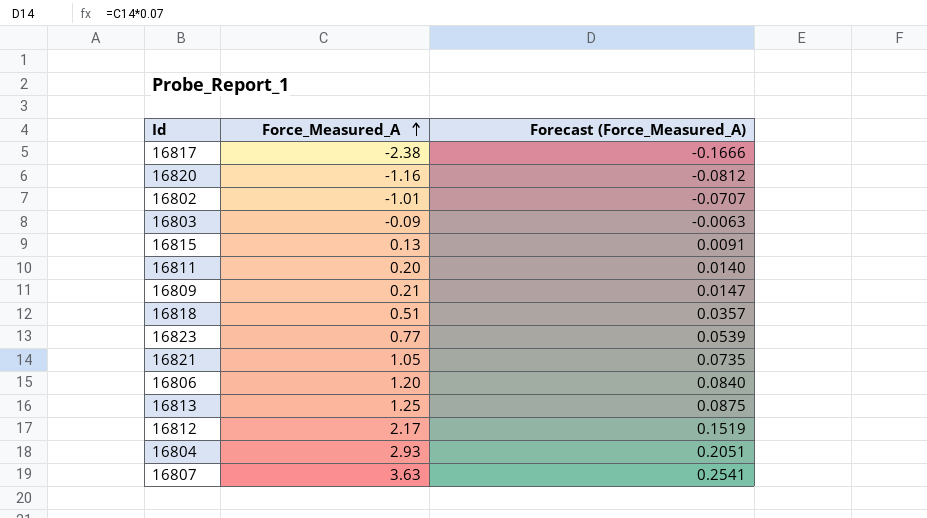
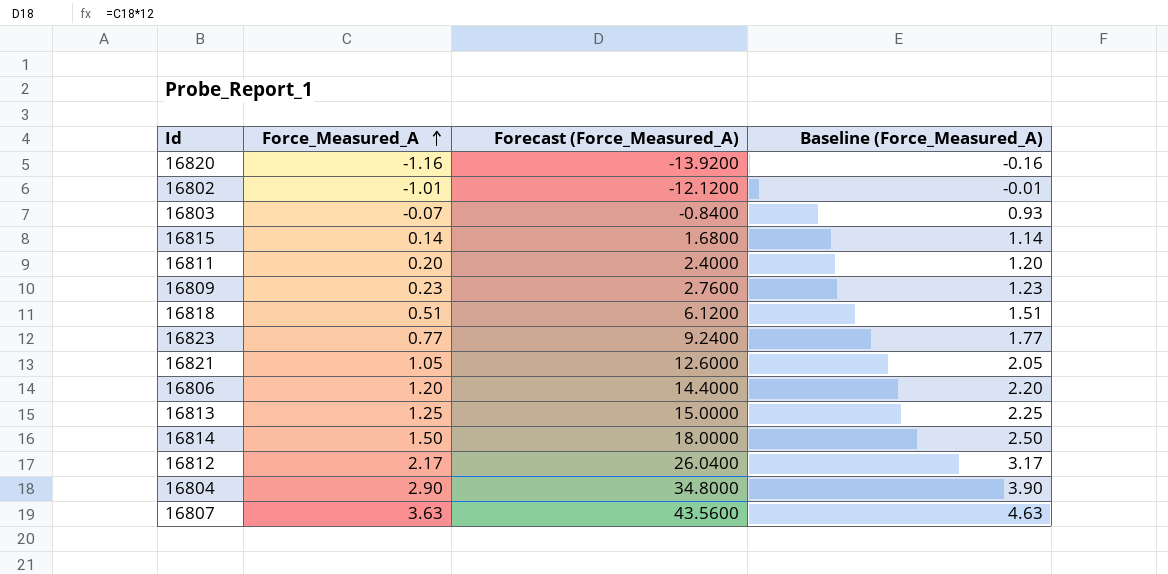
column Forecast (Force_Measured_A) | formula: [Force_Measured_A] * 0.07 -> [Force_Measured_A] * 12
column Baseline (Force_Measured_A) | formula: none -> [Force_Measured_A] + 1
row 16817: -2.38 | -0.1666 -> none
16803 | Force_Measured_A: -0.09 -> -0.07
16815 | Force_Measured_A: 0.13 -> 0.14
16809 | Force_Measured_A: 0.21 -> 0.23
row 16814: none -> 1.50 | 18.0000 | 2.50
16804 | Force_Measured_A: 2.93 -> 2.90

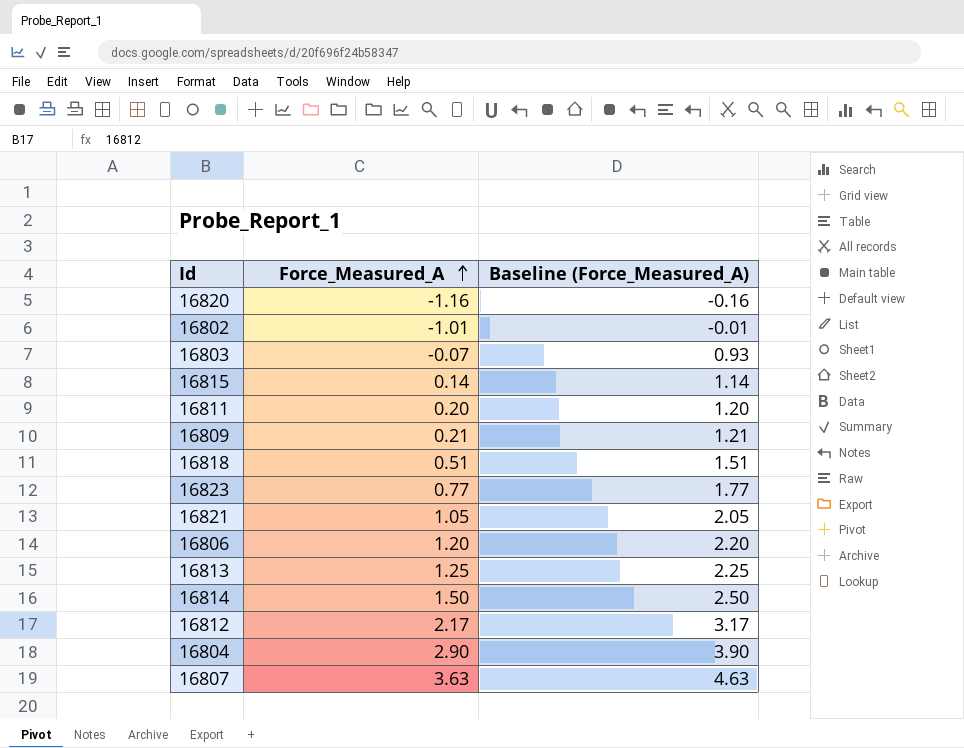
column Forecast (Force_Measured_A) | formula: [Force_Measured_A] * 12 -> none
16809 | Force_Measured_A: 0.23 -> 0.21
16809 | Baseline (Force_Measured_A): 1.23 -> 1.21

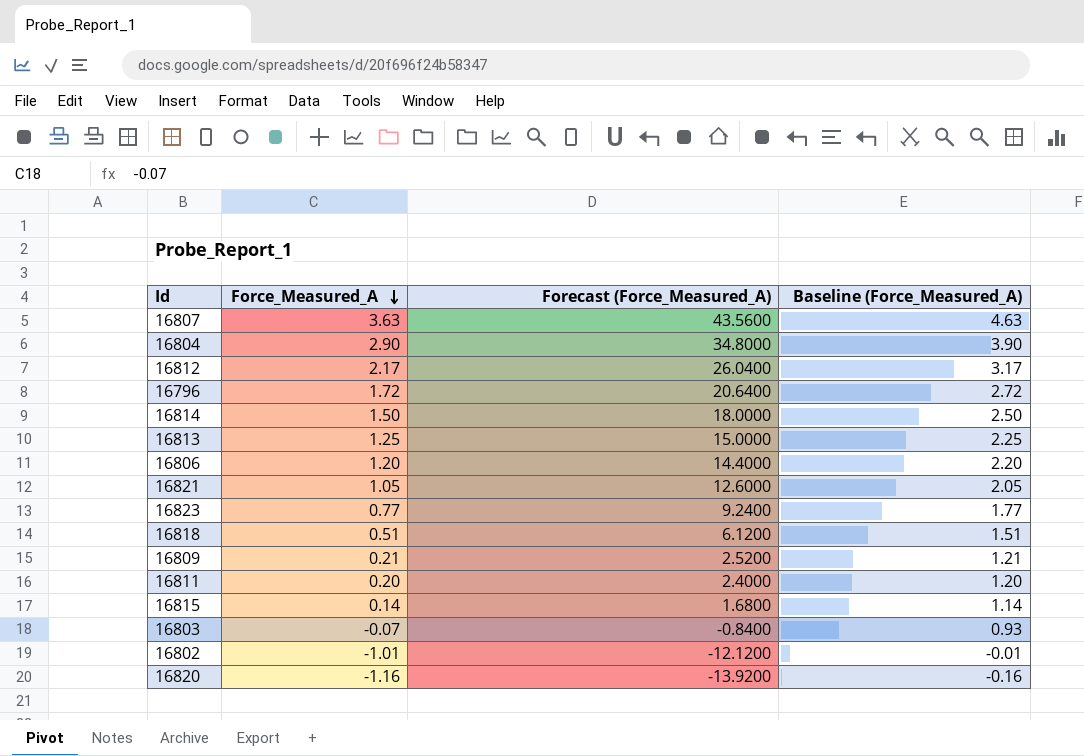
row order: Force_Measured_A ascending -> Force_Measured_A descending
column Forecast (Force_Measured_A) | formula: none -> [Force_Measured_A] * 12
row 16796: none -> 1.72 | 20.6400 | 2.72

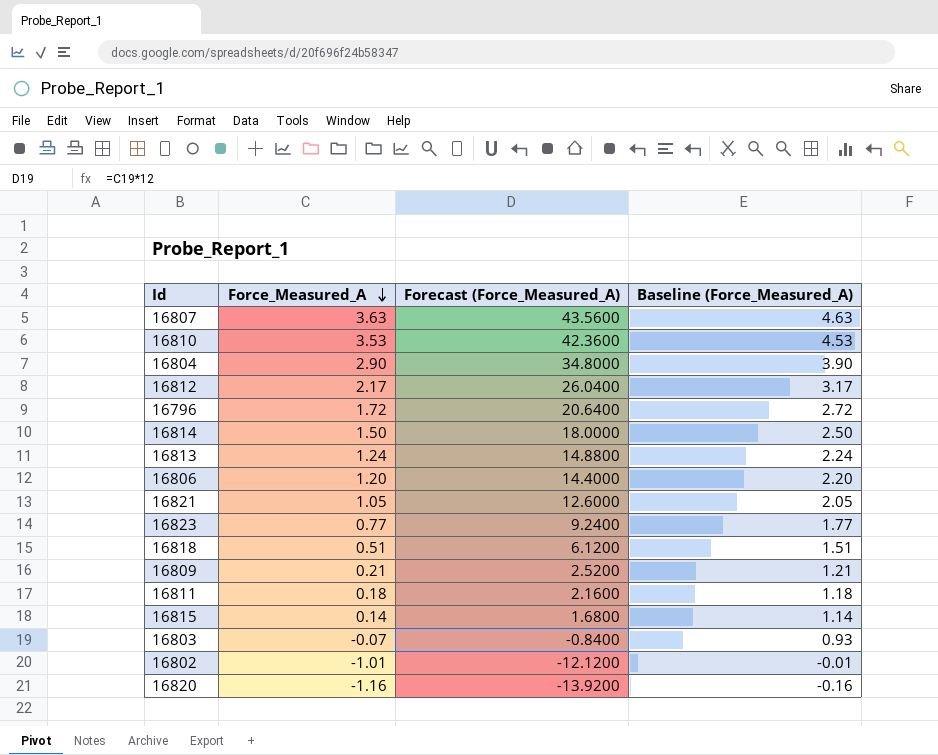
row 16810: none -> 3.53 | 42.3600 | 4.53
16813 | Force_Measured_A: 1.25 -> 1.24
16813 | Forecast (Force_Measured_A): 15.0000 -> 14.8800
16813 | Baseline (Force_Measured_A): 2.25 -> 2.24
16811 | Force_Measured_A: 0.20 -> 0.18
16811 | Forecast (Force_Measured_A): 2.4000 -> 2.1600
16811 | Baseline (Force_Measured_A): 1.20 -> 1.18

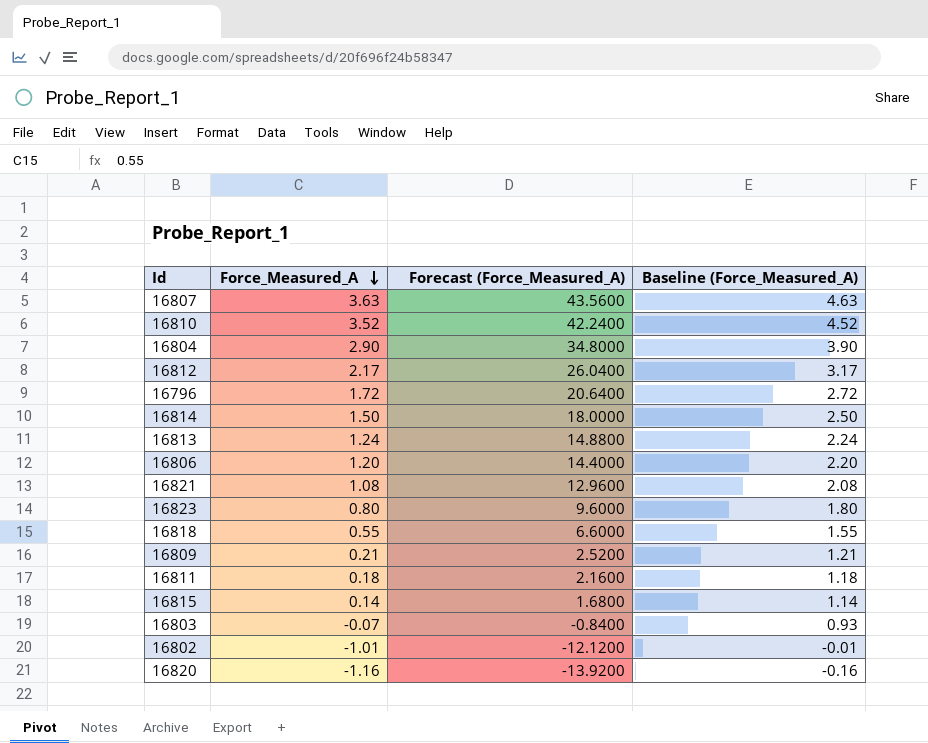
16810 | Force_Measured_A: 3.53 -> 3.52
16810 | Forecast (Force_Measured_A): 42.3600 -> 42.2400
16810 | Baseline (Force_Measured_A): 4.53 -> 4.52
16821 | Force_Measured_A: 1.05 -> 1.08
16821 | Forecast (Force_Measured_A): 12.6000 -> 12.9600
16821 | Baseline (Force_Measured_A): 2.05 -> 2.08
16823 | Force_Measured_A: 0.77 -> 0.80
16823 | Forecast (Force_Measured_A): 9.2400 -> 9.6000
16823 | Baseline (Force_Measured_A): 1.77 -> 1.80
16818 | Force_Measured_A: 0.51 -> 0.55
16818 | Forecast (Force_Measured_A): 6.1200 -> 6.6000
16818 | Baseline (Force_Measured_A): 1.51 -> 1.55

